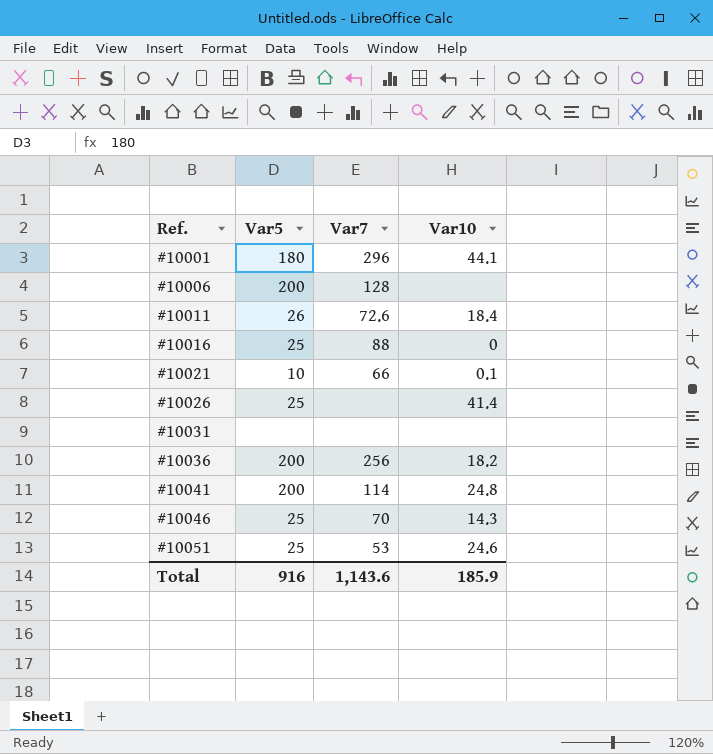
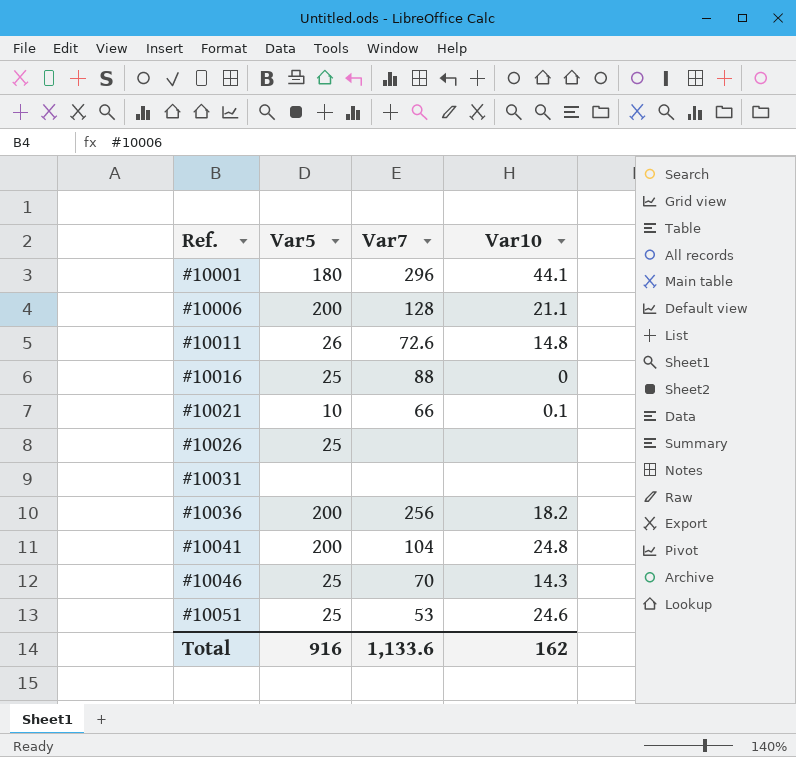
#10006 | Var10: none -> 21.1
#10011 | Var10: 18.4 -> 14.8
#10026 | Var10: 41.4 -> none
#10041 | Var7: 114 -> 104
Total | Var7: 1,143.6 -> 1,133.6
Total | Var10: 185.9 -> 162

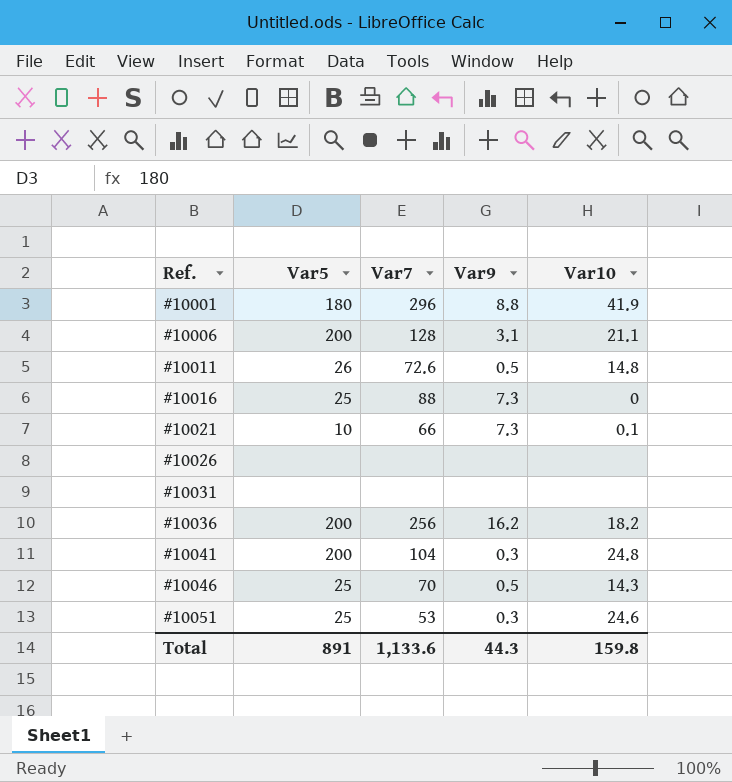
column Var9 | position: none -> 4
#10001 | Var10: 44.1 -> 41.9
#10026 | Var5: 25 -> none
Total | Var5: 916 -> 891
Total | Var10: 162 -> 159.8

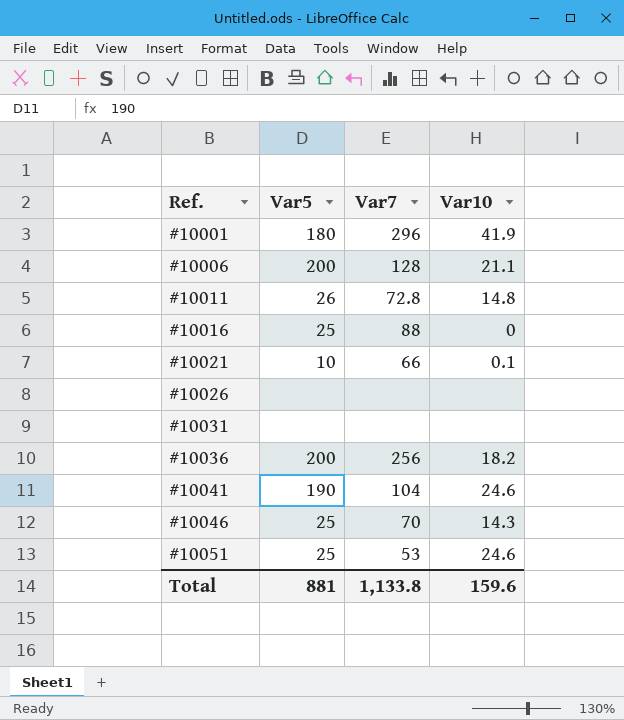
column Var9 | position: 4 -> none
#10011 | Var7: 72.6 -> 72.8
#10041 | Var5: 200 -> 190
#10041 | Var10: 24.8 -> 24.6
Total | Var5: 891 -> 881
Total | Var7: 1,133.6 -> 1,133.8
Total | Var10: 159.8 -> 159.6

